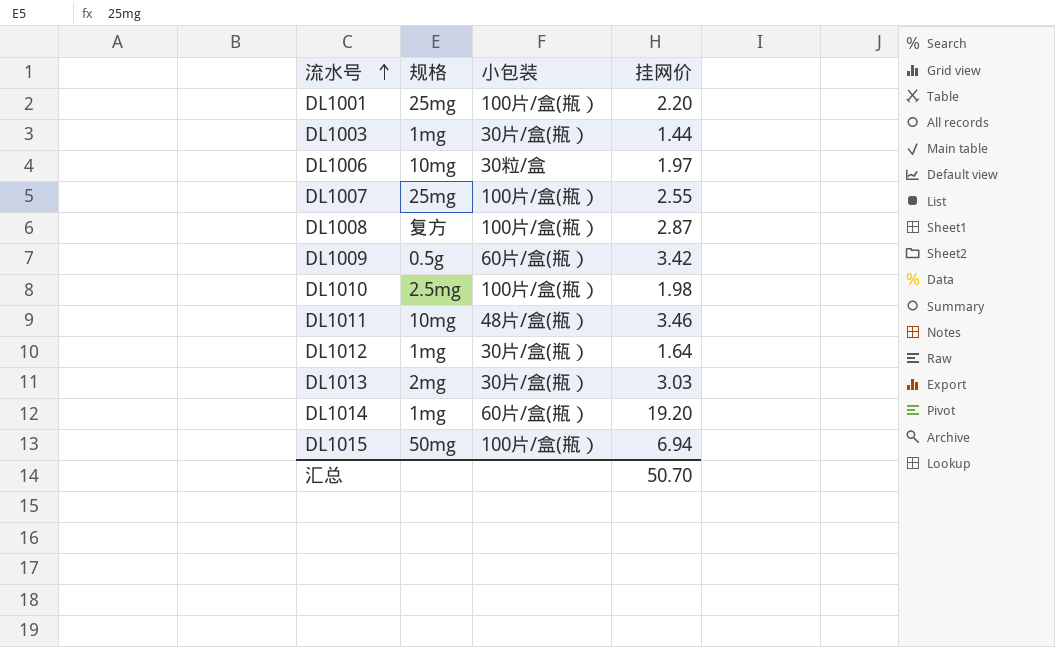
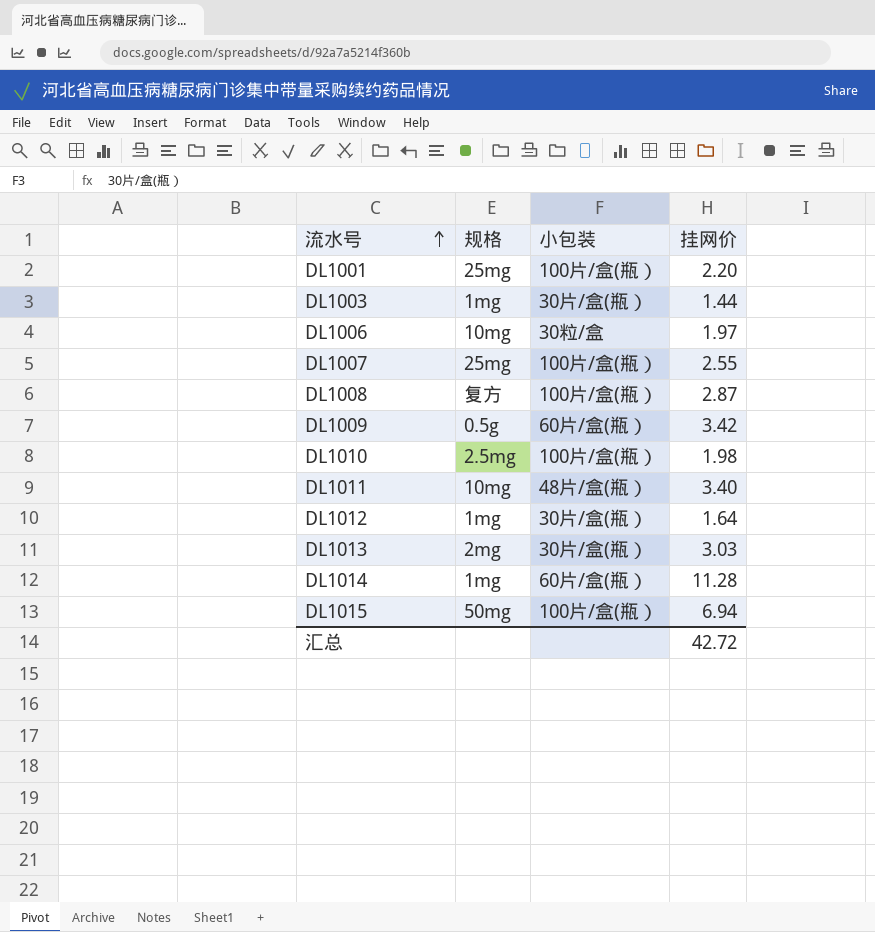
DL1011 | 挂网价: 3.46 -> 3.40
DL1014 | 挂网价: 19.20 -> 11.28
汇总 | 挂网价: 50.70 -> 42.72

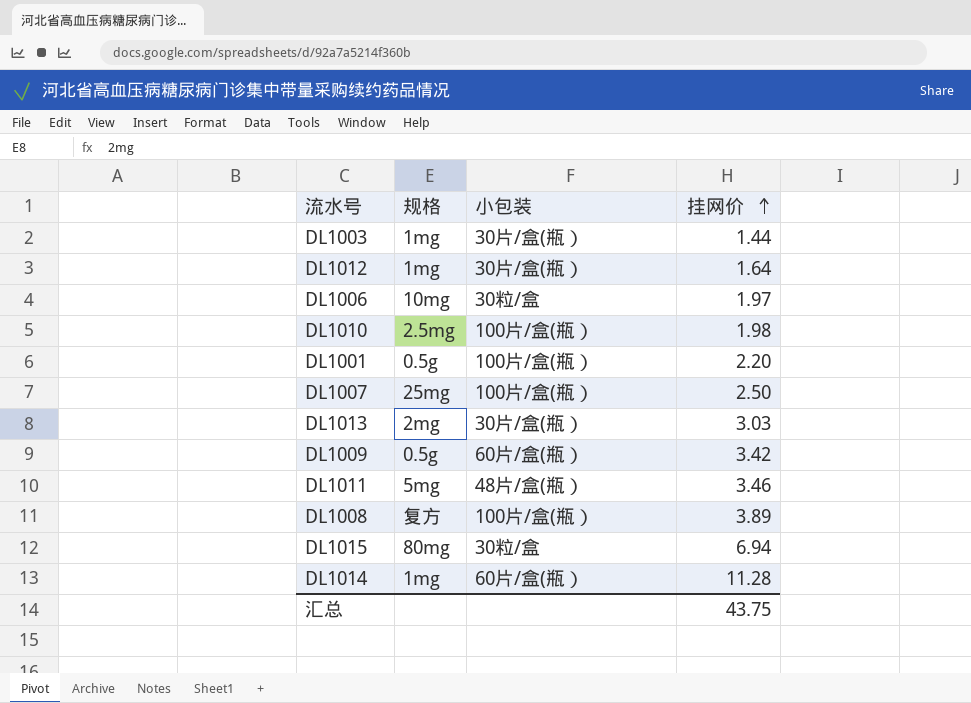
row order: 流水号 ascending -> 挂网价 ascending
DL1001 | 规格: 25mg -> 0.5g
DL1007 | 挂网价: 2.55 -> 2.50
DL1011 | 规格: 10mg -> 5mg
DL1011 | 挂网价: 3.40 -> 3.46
DL1008 | 挂网价: 2.87 -> 3.89
DL1015 | 规格: 50mg -> 80mg
DL1015 | 小包装: 100片/盒(瓶） -> 30粒/盒
汇总 | 挂网价: 42.72 -> 43.75

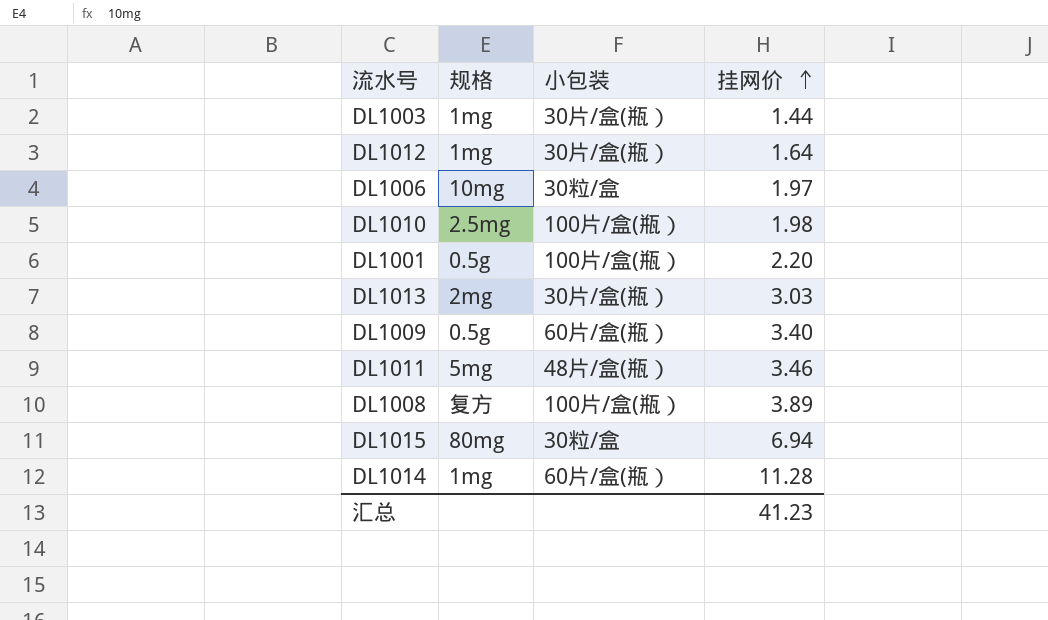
row DL1007: 25mg | 100片/盒(瓶） | 2.50 -> none
DL1009 | 挂网价: 3.42 -> 3.40
汇总 | 挂网价: 43.75 -> 41.23

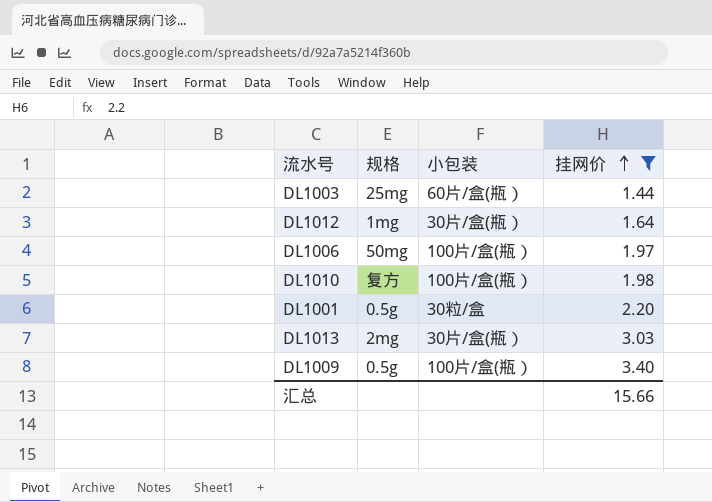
filter: none -> 挂网价 <= 3.40
DL1003 | 规格: 1mg -> 25mg
DL1003 | 小包装: 30片/盒(瓶） -> 60片/盒(瓶）
DL1006 | 规格: 10mg -> 50mg
DL1006 | 小包装: 30粒/盒 -> 100片/盒(瓶）
DL1010 | 规格: 2.5mg -> 复方
DL1001 | 小包装: 100片/盒(瓶） -> 30粒/盒
DL1009 | 小包装: 60片/盒(瓶） -> 100片/盒(瓶）
汇总 | 挂网价: 41.23 -> 15.66

